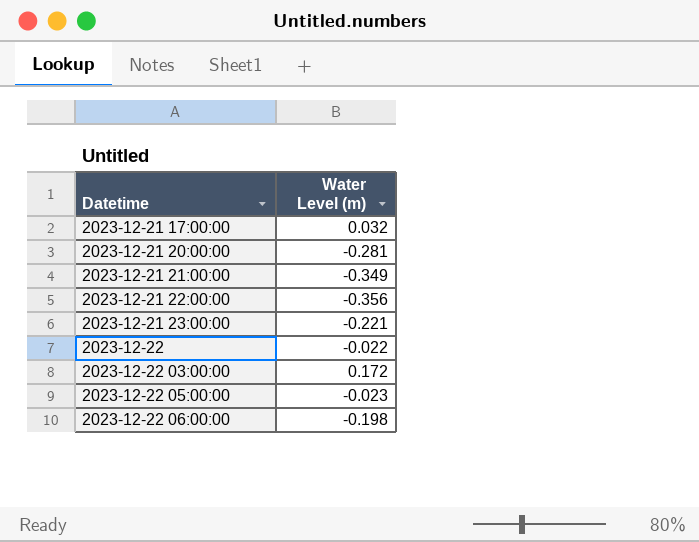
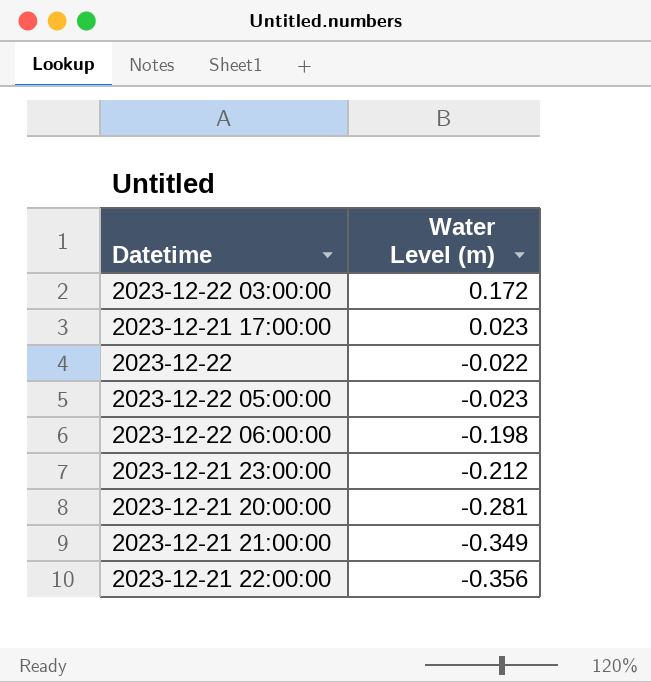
row order: Datetime ascending -> Water Level (m) descending
2023-12-21 17:00:00 | Water Level (m): 0.032 -> 0.023
2023-12-21 23:00:00 | Water Level (m): -0.221 -> -0.212

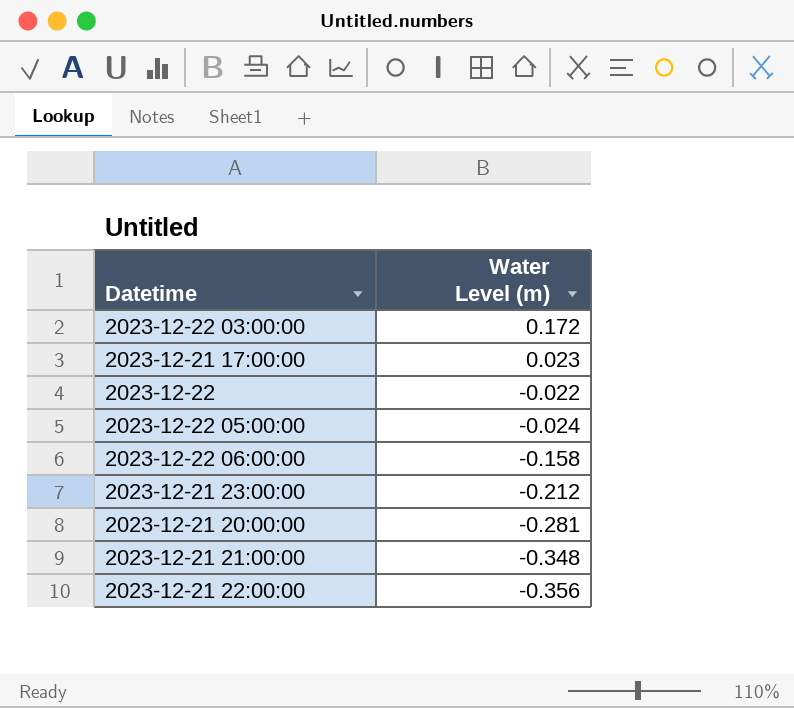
2023-12-22 05:00:00 | Water Level (m): -0.023 -> -0.024
2023-12-22 06:00:00 | Water Level (m): -0.198 -> -0.158
2023-12-21 21:00:00 | Water Level (m): -0.349 -> -0.348

